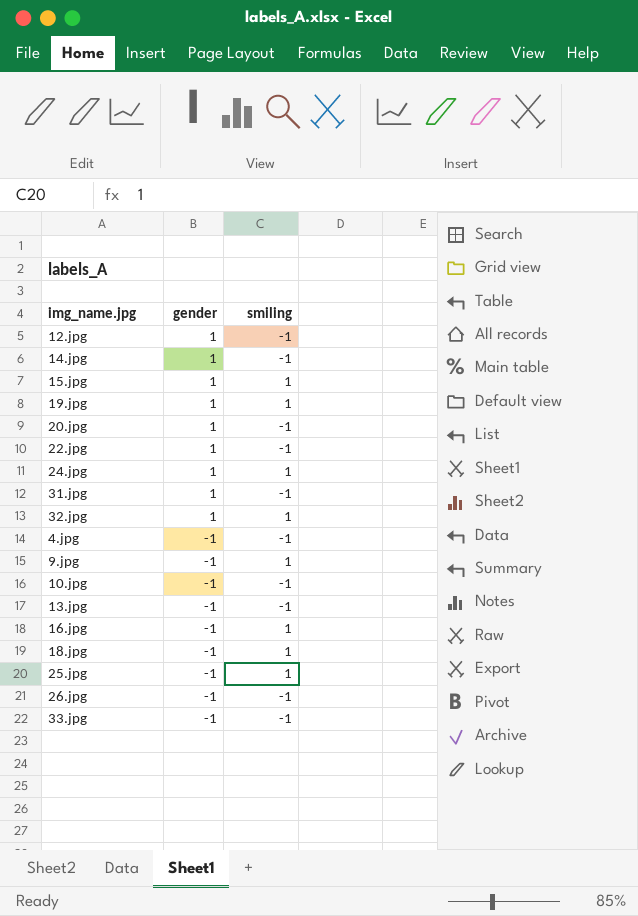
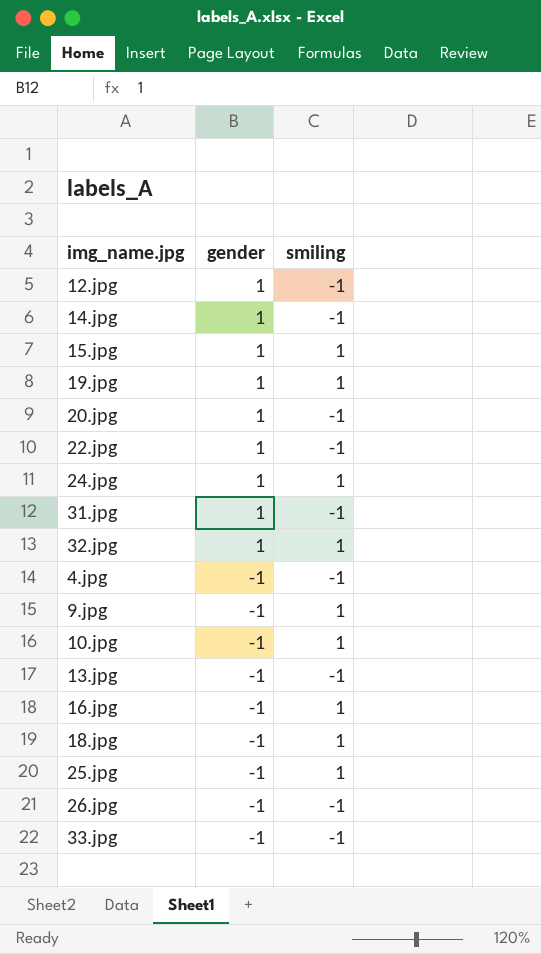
10.jpg | smiling: -1 -> 1

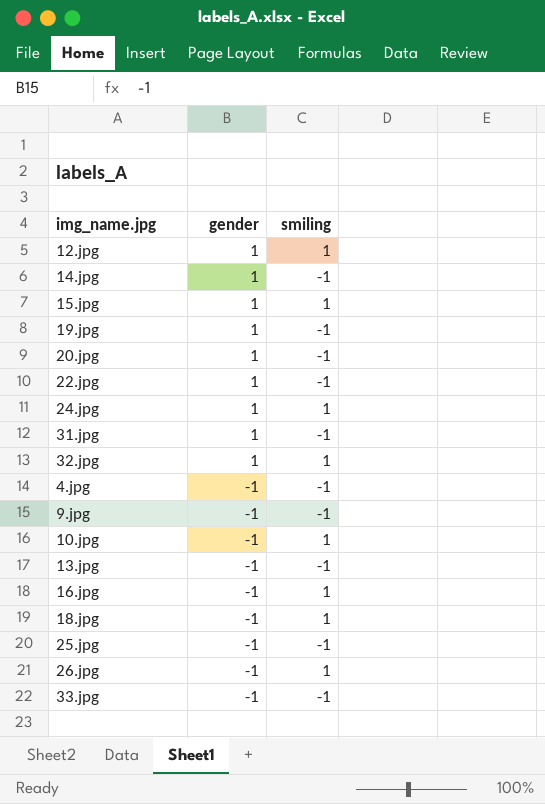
12.jpg | smiling: -1 -> 1
19.jpg | smiling: 1 -> -1
9.jpg | smiling: 1 -> -1
25.jpg | smiling: 1 -> -1
26.jpg | smiling: -1 -> 1

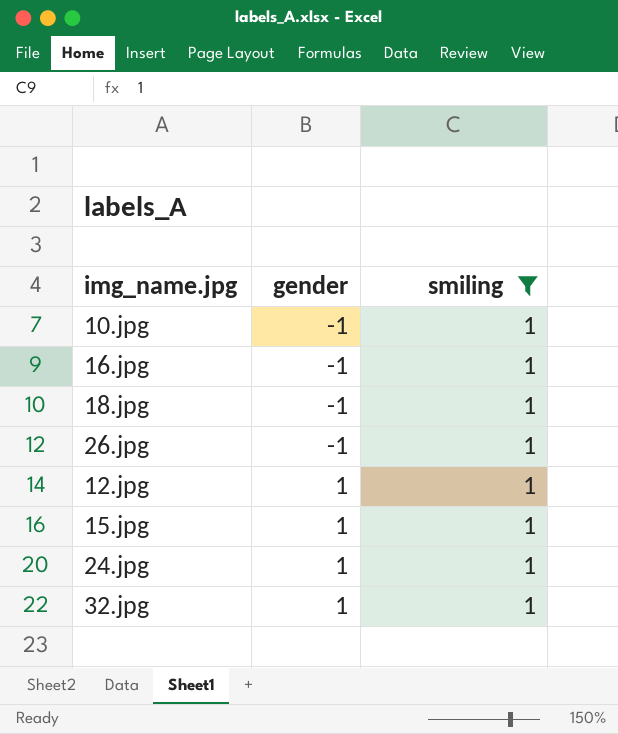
filter: none -> smiling = 1
row order: gender descending -> gender ascending

